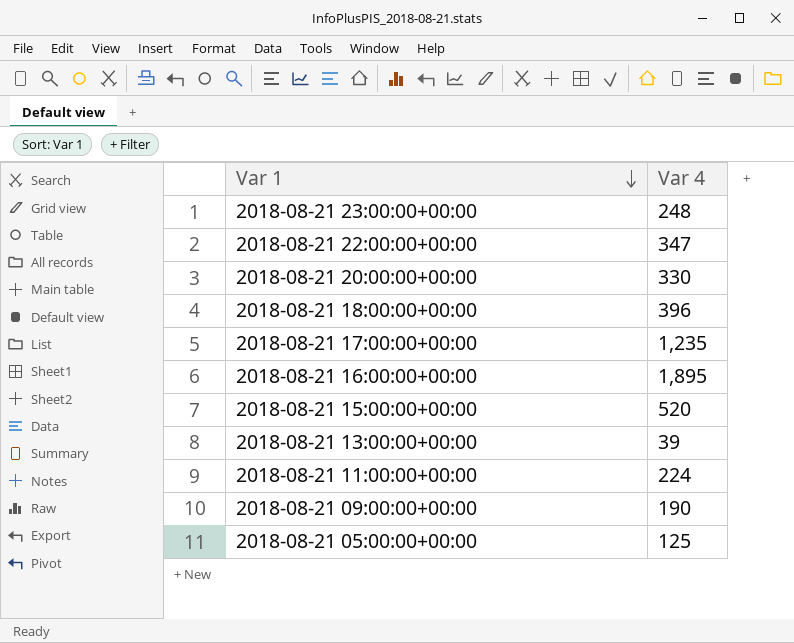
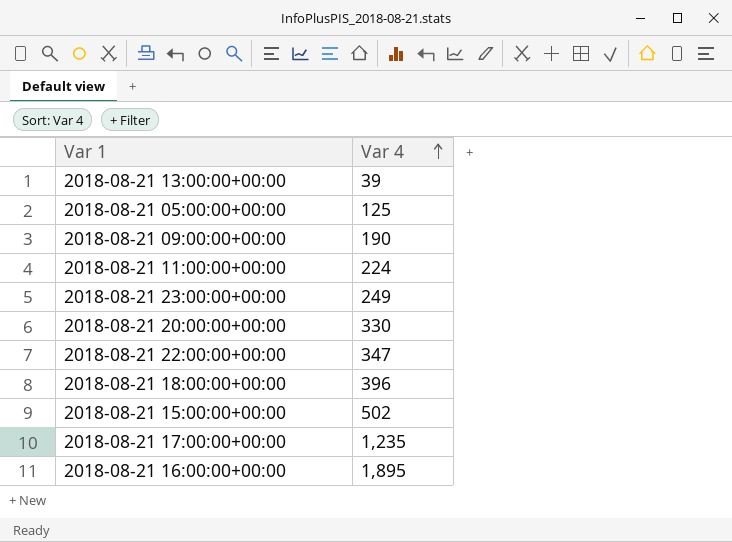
row order: Var 1 descending -> Var 4 ascending
2018-08-21 23:00:00+00:00 | Var 4: 248 -> 249
2018-08-21 15:00:00+00:00 | Var 4: 520 -> 502

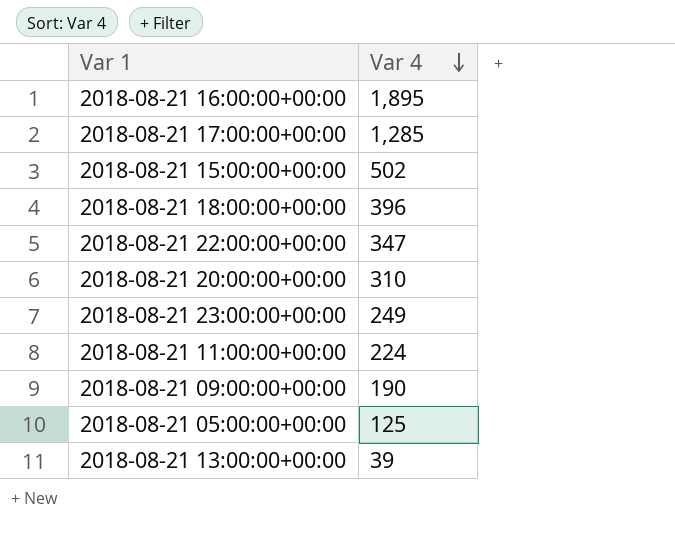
row order: Var 4 ascending -> Var 4 descending
2018-08-21 17:00:00+00:00 | Var 4: 1,235 -> 1,285
2018-08-21 20:00:00+00:00 | Var 4: 330 -> 310

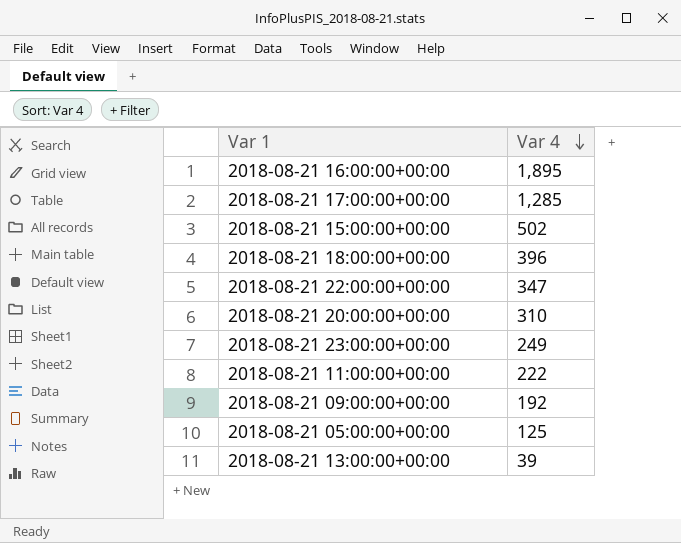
2018-08-21 11:00:00+00:00 | Var 4: 224 -> 222
2018-08-21 09:00:00+00:00 | Var 4: 190 -> 192

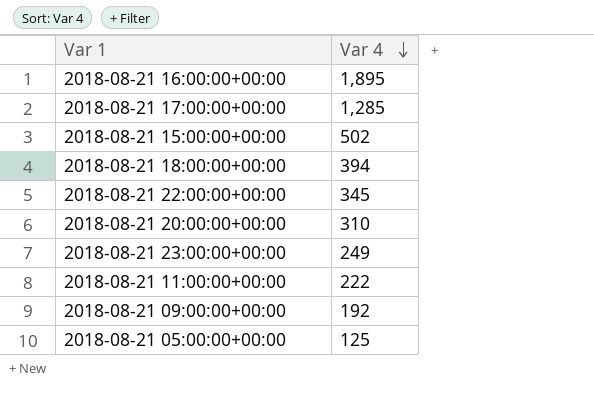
row 2018-08-21 13:00:00+00:00: 39 -> none
2018-08-21 18:00:00+00:00 | Var 4: 396 -> 394
2018-08-21 22:00:00+00:00 | Var 4: 347 -> 345

